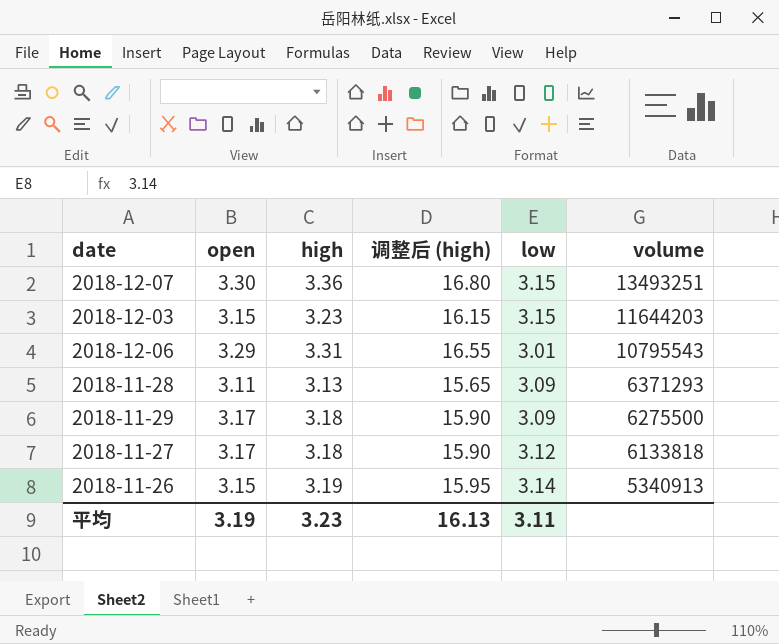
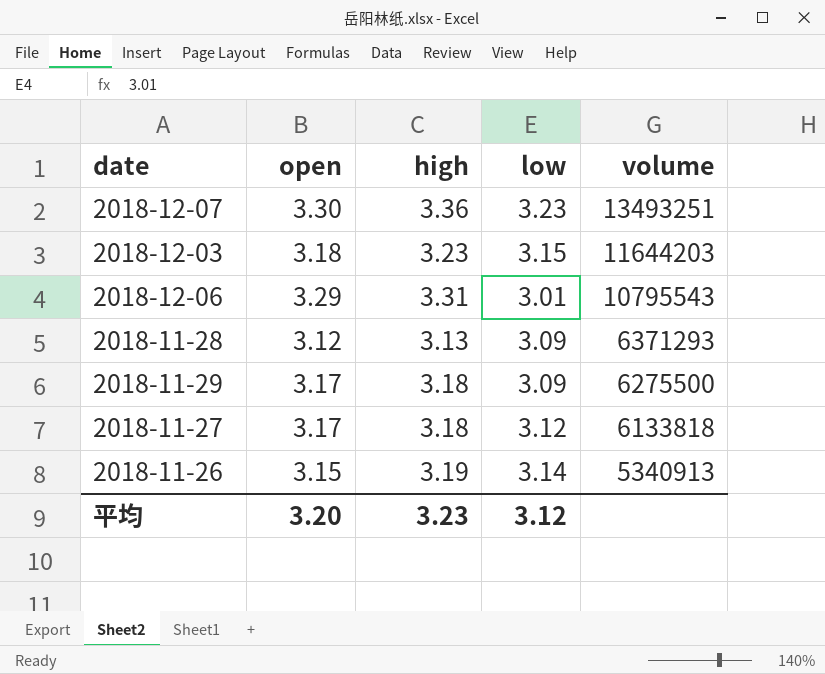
column 调整后 (high) | formula: [high] * 5 -> none
2018-12-07 | low: 3.15 -> 3.23
2018-12-03 | open: 3.15 -> 3.18
2018-11-28 | open: 3.11 -> 3.12
平均 | open: 3.19 -> 3.20
平均 | low: 3.11 -> 3.12

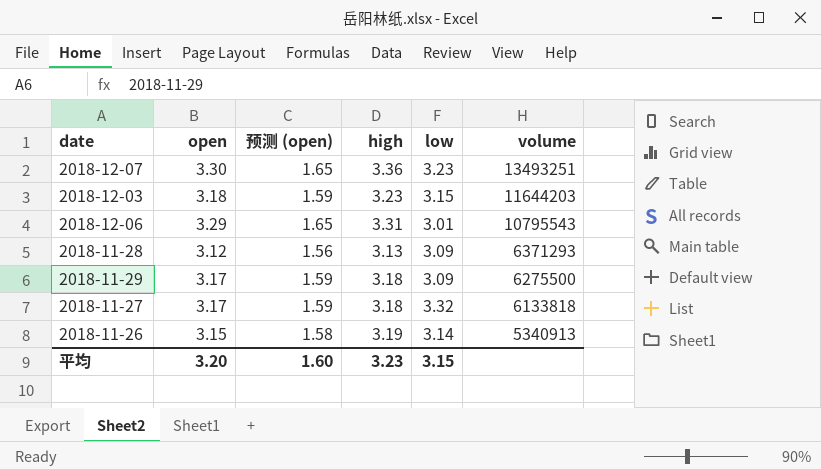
column 预测 (open) | formula: none -> [open] * 0.5
2018-11-27 | low: 3.12 -> 3.32
平均 | low: 3.12 -> 3.15

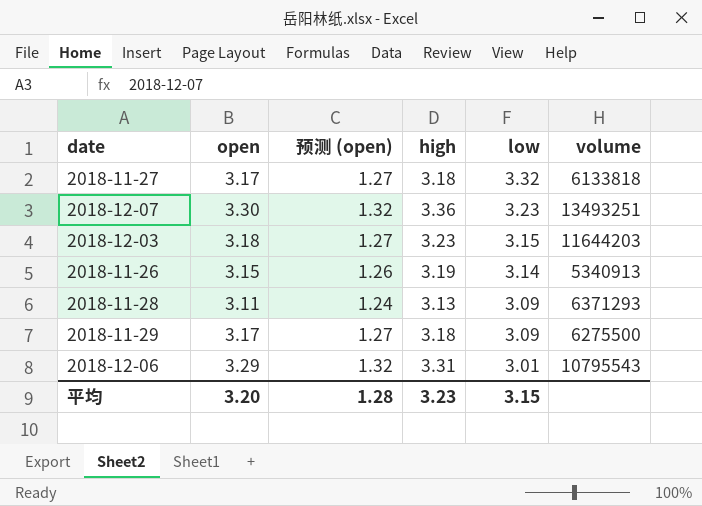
row order: volume descending -> low descending
column 预测 (open) | formula: [open] * 0.5 -> [open] * 0.4
2018-11-28 | open: 3.12 -> 3.11
平均 | 预测 (open): 1.60 -> 1.28

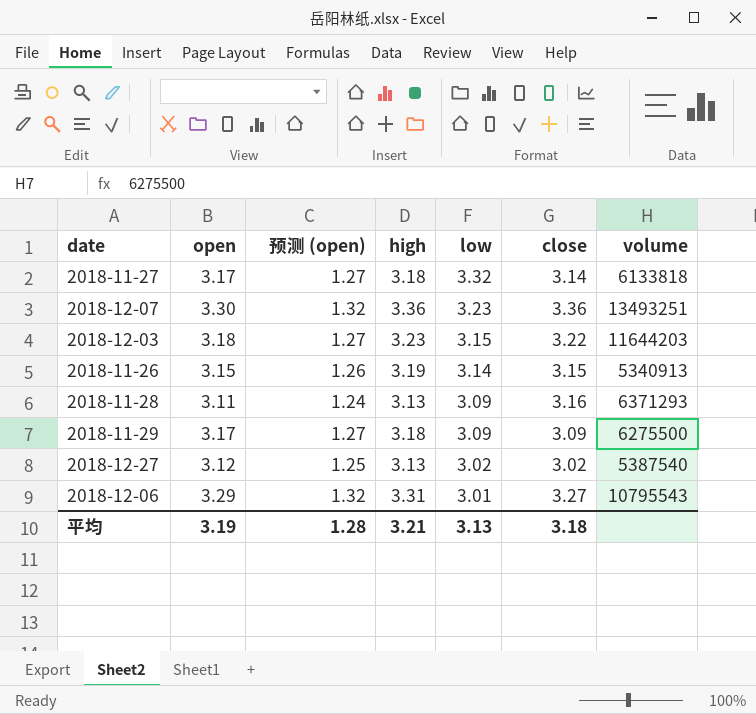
column close | position: none -> 6
row 2018-12-27: none -> 3.12 | 1.25 | 3.13 | 3.02 | 3.02 | 5387540
平均 | open: 3.20 -> 3.19
平均 | high: 3.23 -> 3.21
平均 | low: 3.15 -> 3.13

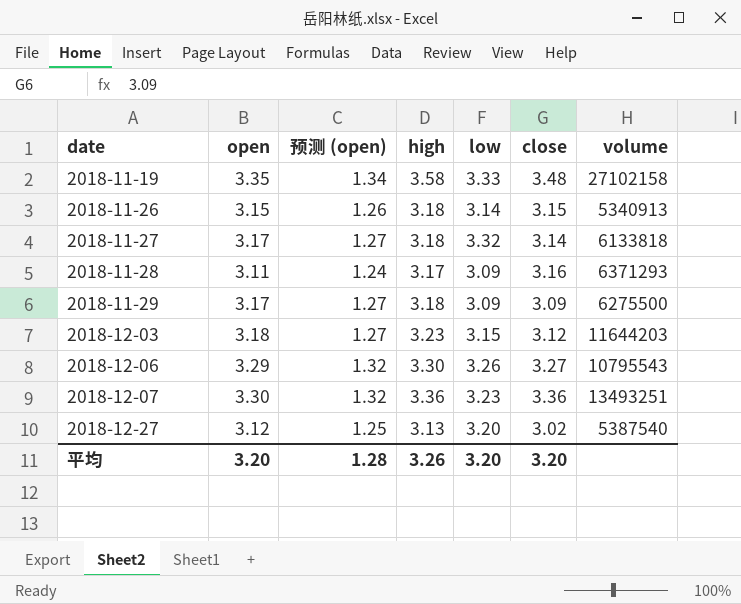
row order: low descending -> date ascending
row 2018-11-19: none -> 3.35 | 1.34 | 3.58 | 3.33 | 3.48 | 27102158
2018-11-26 | high: 3.19 -> 3.18
2018-11-28 | high: 3.13 -> 3.17
2018-12-03 | close: 3.22 -> 3.12
2018-12-06 | high: 3.31 -> 3.30
2018-12-06 | low: 3.01 -> 3.26
2018-12-27 | low: 3.02 -> 3.20
平均 | open: 3.19 -> 3.20
平均 | high: 3.21 -> 3.26
平均 | low: 3.13 -> 3.20
平均 | close: 3.18 -> 3.20

